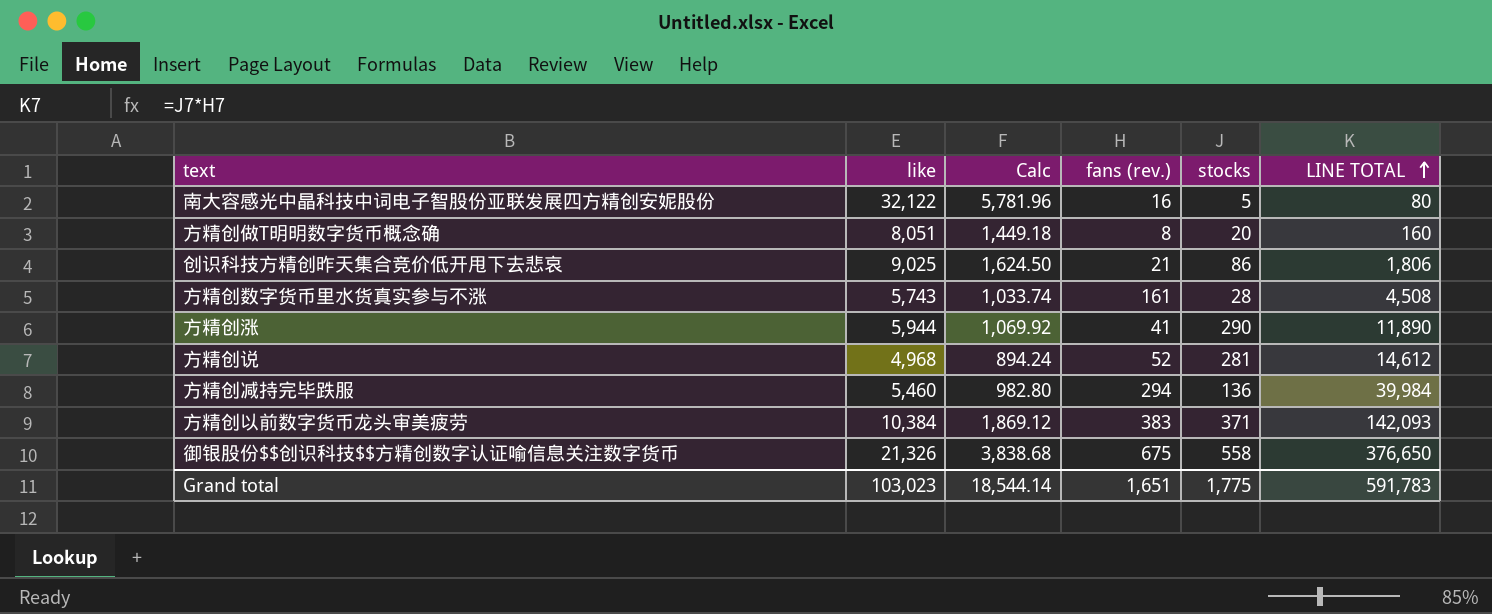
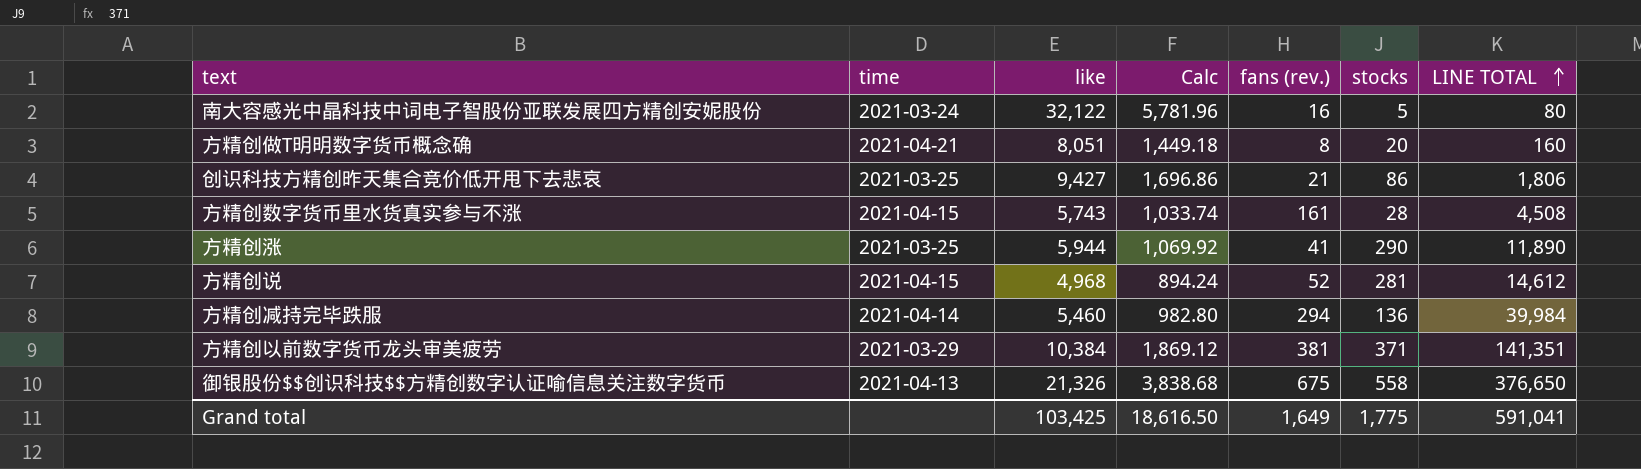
column time | position: none -> 2
创识科技方精创昨天集合竞价低开甩下去悲哀 | like: 9,025 -> 9,427
创识科技方精创昨天集合竞价低开甩下去悲哀 | Calc: 1,624.50 -> 1,696.86
方精创以前数字货币龙头审美疲劳 | fans (rev.): 383 -> 381
方精创以前数字货币龙头审美疲劳 | LINE TOTAL: 142,093 -> 141,351
Grand total | like: 103,023 -> 103,425
Grand total | Calc: 18,544.14 -> 18,616.50
Grand total | fans (rev.): 1,651 -> 1,649
Grand total | LINE TOTAL: 591,783 -> 591,041

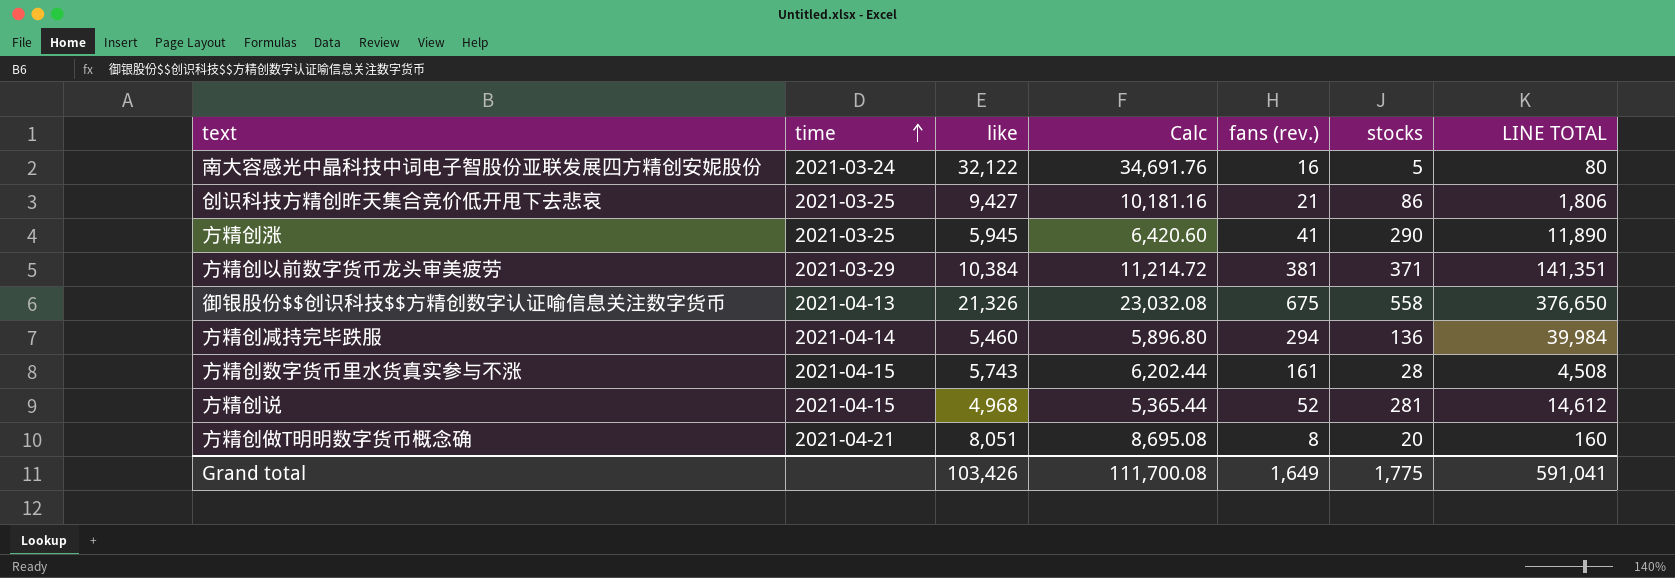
row order: LINE TOTAL ascending -> time ascending
column Calc | formula: [like] * 0.18 -> [like] * 1.08
方精创涨 | like: 5,944 -> 5,945
Grand total | like: 103,425 -> 103,426
Grand total | Calc: 18,616.50 -> 111,700.08

